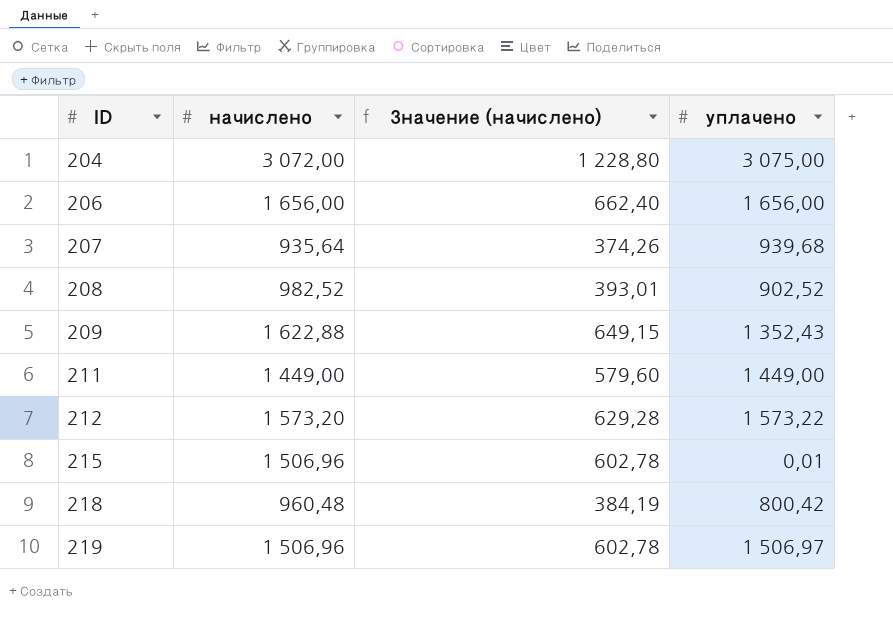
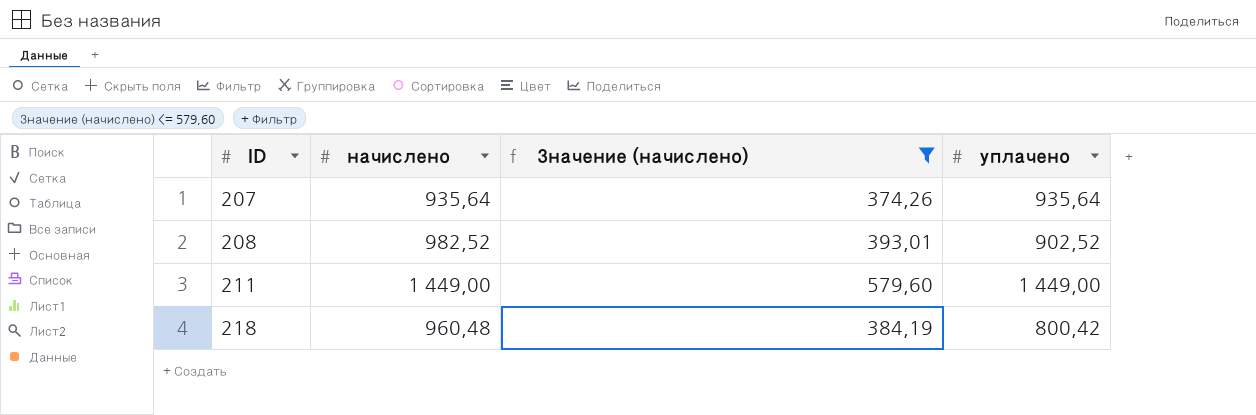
filter: none -> Значение (начислено) <= 579,60
207 | уплачено: 939,68 -> 935,64

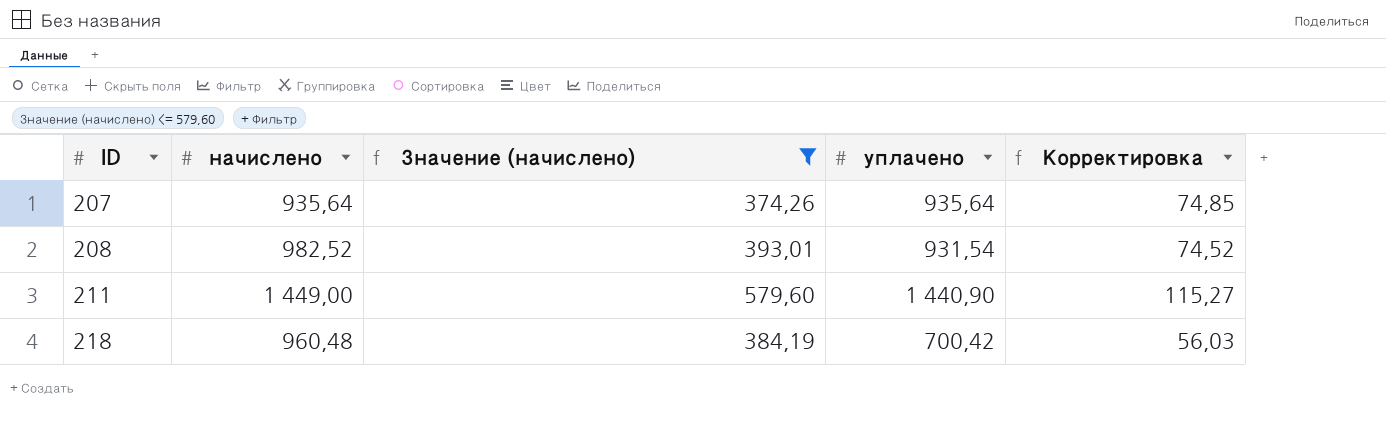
column Корректировка | formula: none -> [уплачено] * 0,08
208 | уплачено: 902,52 -> 931,54
211 | уплачено: 1 449,00 -> 1 440,90
218 | уплачено: 800,42 -> 700,42

